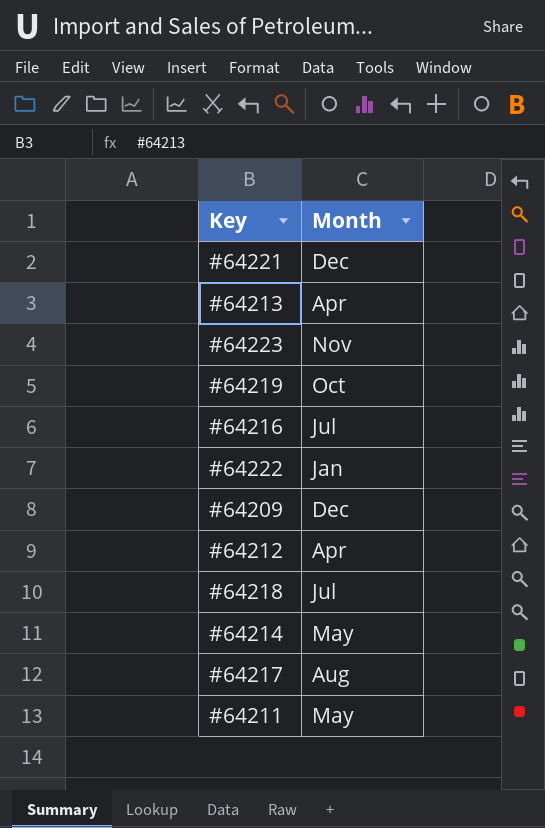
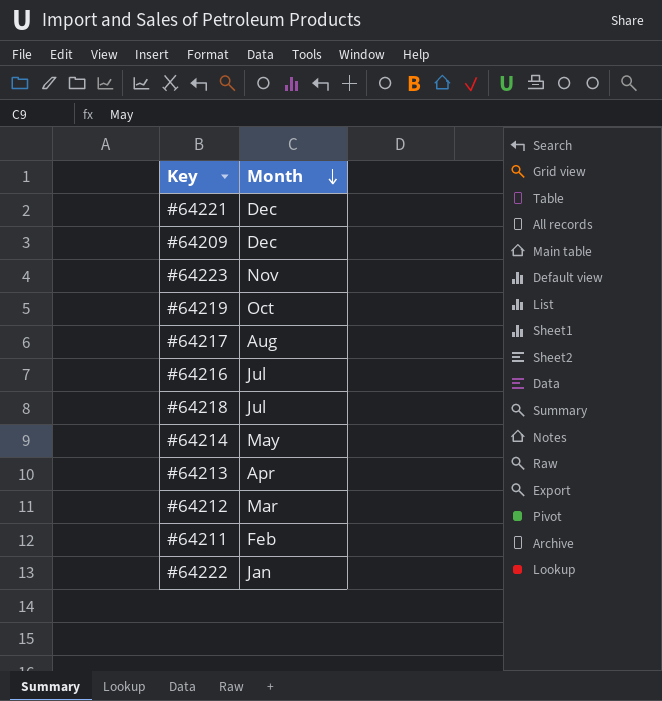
row order: none -> Month descending
#64212 | Month: Apr -> Mar
#64211 | Month: May -> Feb

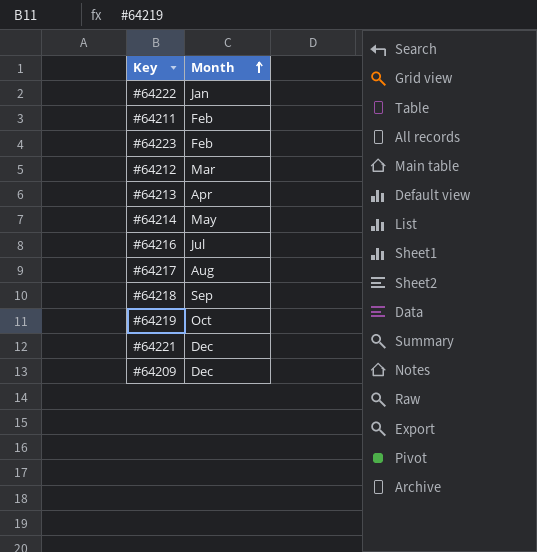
row order: Month descending -> Month ascending
#64223 | Month: Nov -> Feb
#64218 | Month: Jul -> Sep

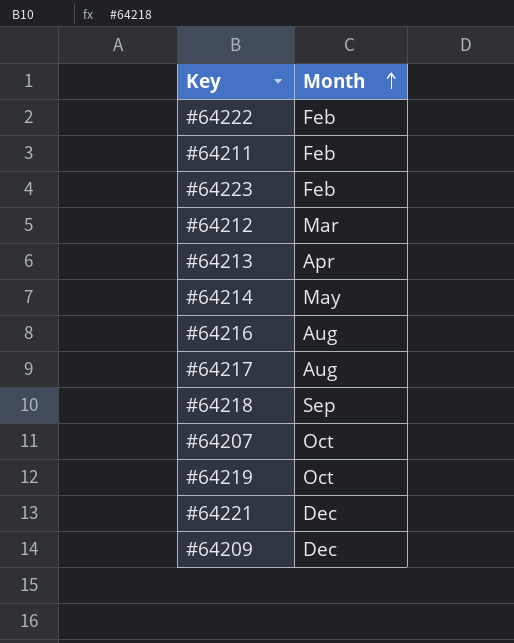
#64222 | Month: Jan -> Feb
#64216 | Month: Jul -> Aug
row #64207: none -> Oct

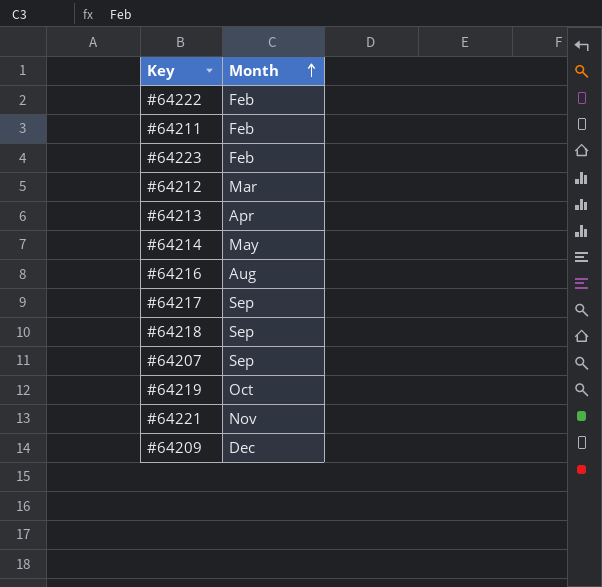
#64217 | Month: Aug -> Sep
#64207 | Month: Oct -> Sep
#64221 | Month: Dec -> Nov

